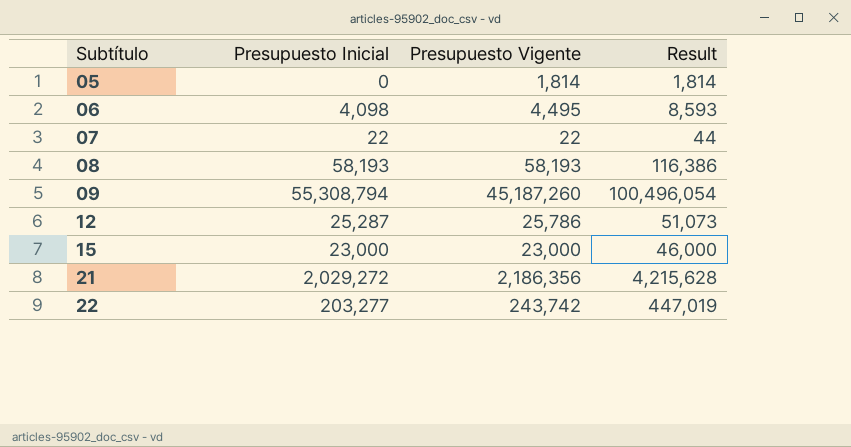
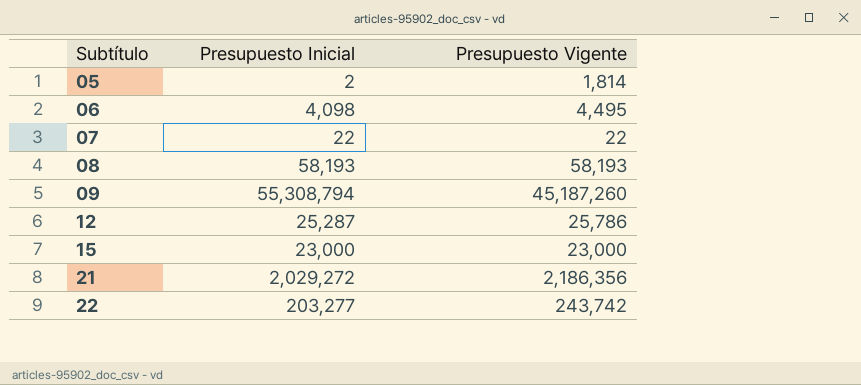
column Result | formula: [Presupuesto Inicial] + [Presupuesto Vigente] -> none
05 | Presupuesto Inicial: 0 -> 2

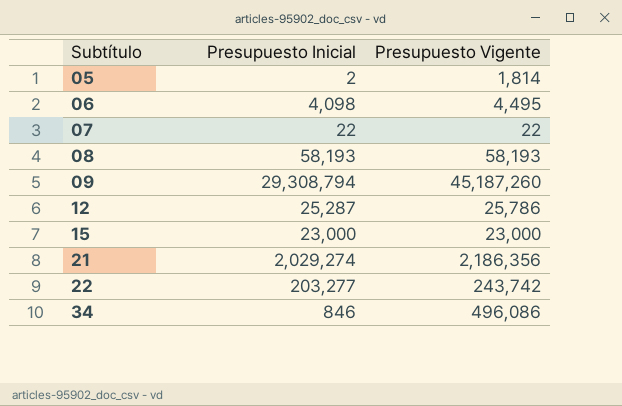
09 | Presupuesto Inicial: 55,308,794 -> 29,308,794
21 | Presupuesto Inicial: 2,029,272 -> 2,029,274
row 34: none -> 846 | 496,086

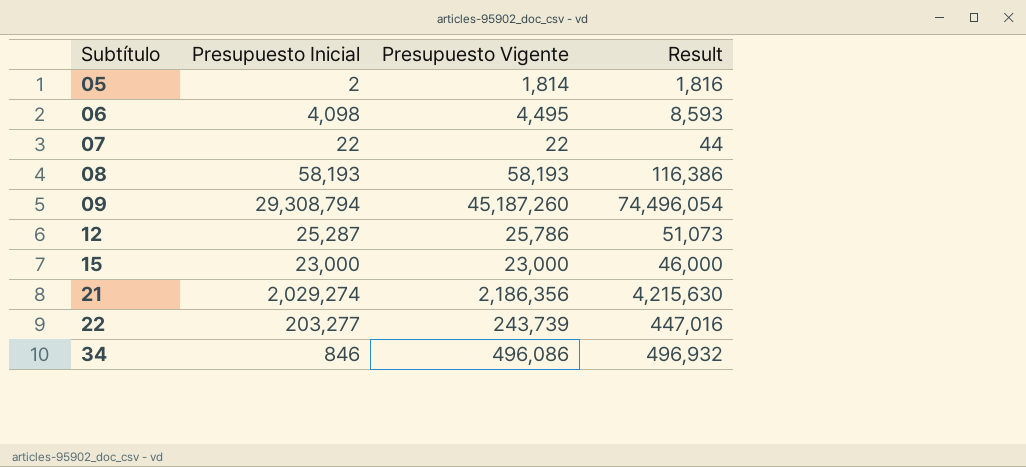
column Result | formula: none -> [Presupuesto Inicial] + [Presupuesto Vigente]
22 | Presupuesto Vigente: 243,742 -> 243,739

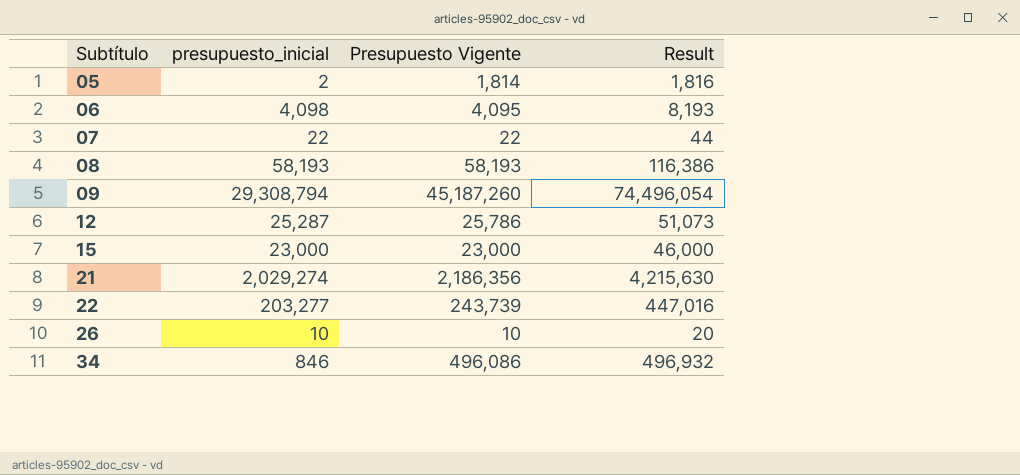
column name: Presupuesto Inicial -> presupuesto_inicial
06 | Presupuesto Vigente: 4,495 -> 4,095
06 | Result: 8,593 -> 8,193
row 26: none -> 10 | 10 | 20

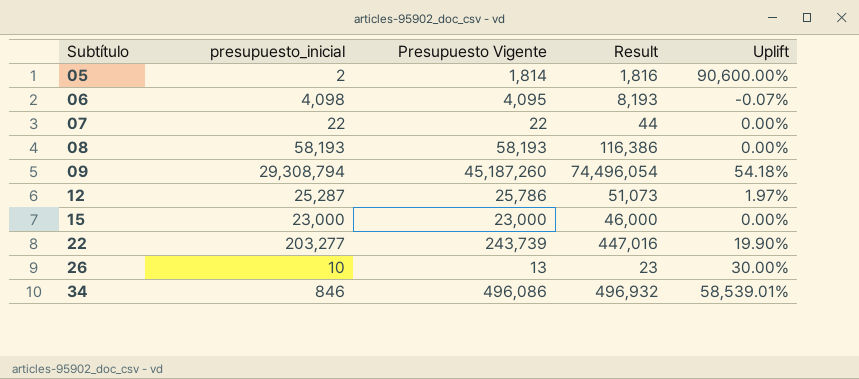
column Uplift | formula: none -> ([Presupuesto Vigente] - [presupuesto_inicial]) / [presupuesto_inicial]
row 21: 2,029,274 | 2,186,356 | 4,215,630 -> none
26 | Presupuesto Vigente: 10 -> 13
26 | Result: 20 -> 23

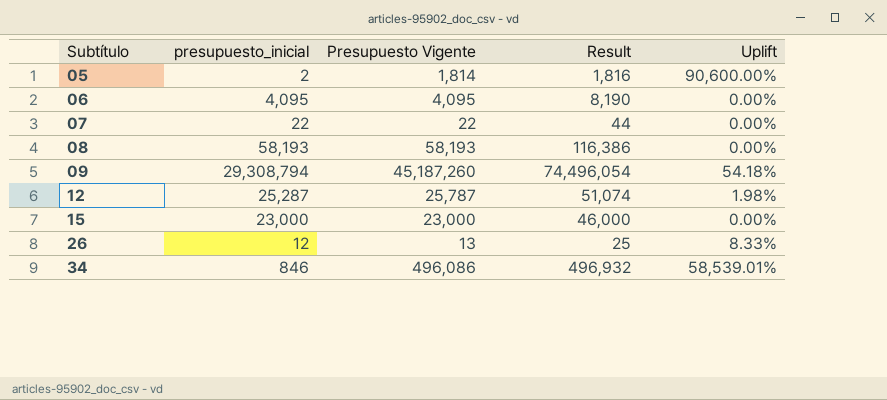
row 22: 203,277 | 243,739 | 447,016 | 19.90% -> none
06 | presupuesto_inicial: 4,098 -> 4,095
06 | Result: 8,193 -> 8,190
06 | Uplift: -0.07% -> 0.00%
12 | Presupuesto Vigente: 25,786 -> 25,787
12 | Result: 51,073 -> 51,074
12 | Uplift: 1.97% -> 1.98%
26 | presupuesto_inicial: 10 -> 12
26 | Result: 23 -> 25
26 | Uplift: 30.00% -> 8.33%

